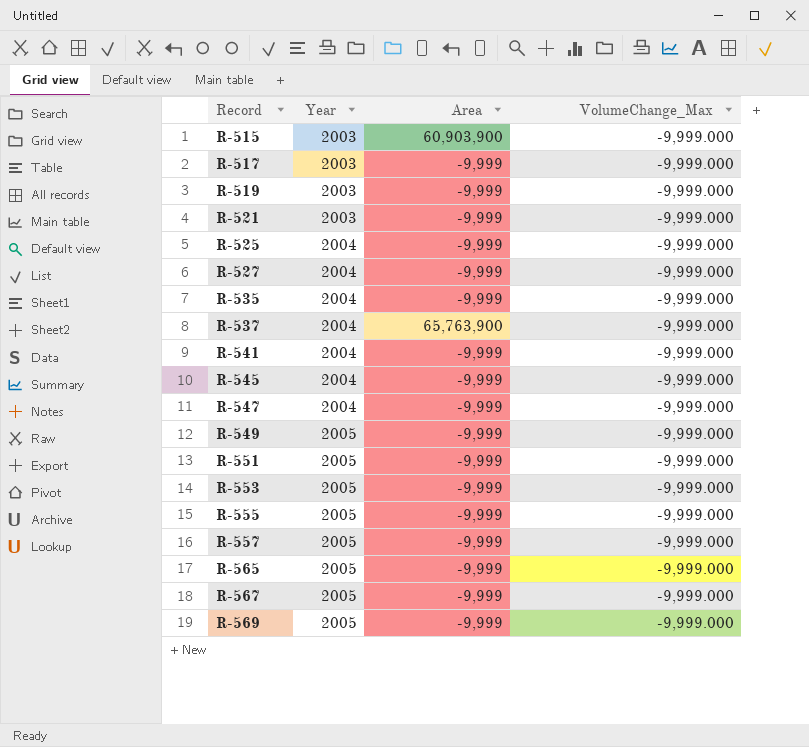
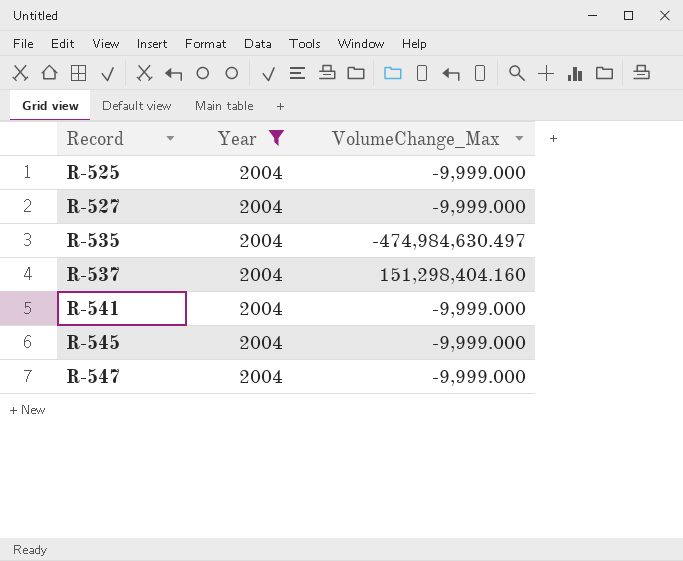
filter: none -> Year = 2004
column Area | position: 3 -> none
R-535 | VolumeChange_Max: -9,999.000 -> -474,984,630.497
R-537 | VolumeChange_Max: -9,999.000 -> 151,298,404.160

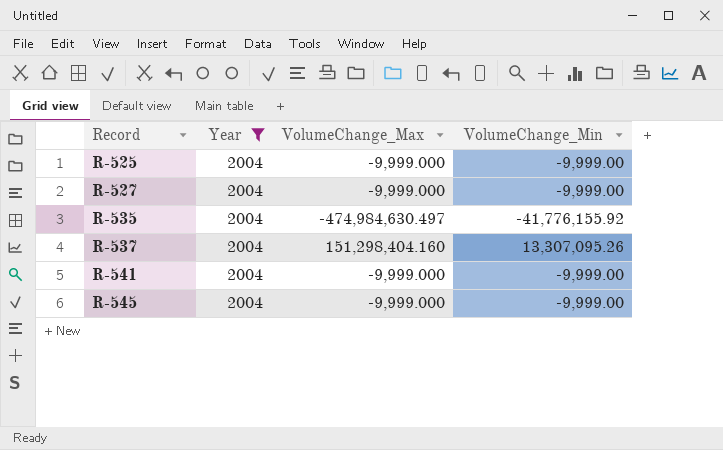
column VolumeChange_Min | position: none -> 4
row R-547: 2004 | -9,999.000 -> none

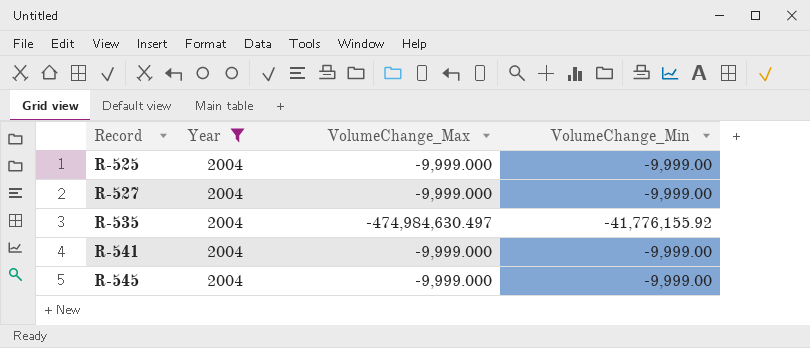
row R-537: 2004 | 151,298,404.160 | 13,307,095.26 -> none

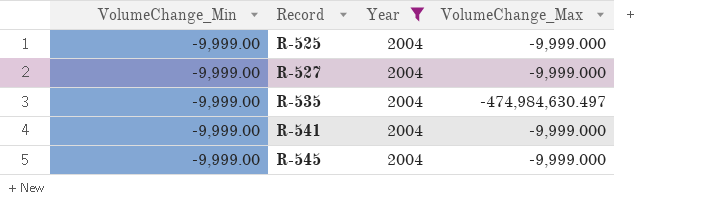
column VolumeChange_Min | position: 4 -> 1
R-535 | VolumeChange_Min: -41,776,155.92 -> -9,999.00

